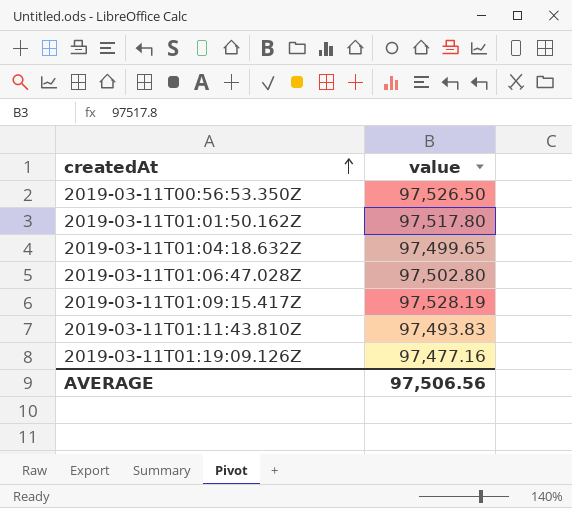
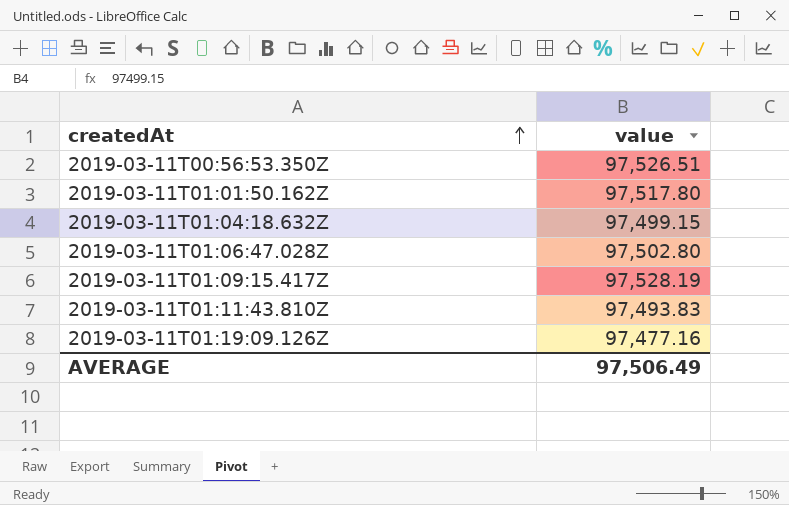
2019-03-11T00:56:53.350Z | value: 97,526.50 -> 97,526.51
2019-03-11T01:04:18.632Z | value: 97,499.65 -> 97,499.15
AVERAGE | value: 97,506.56 -> 97,506.49

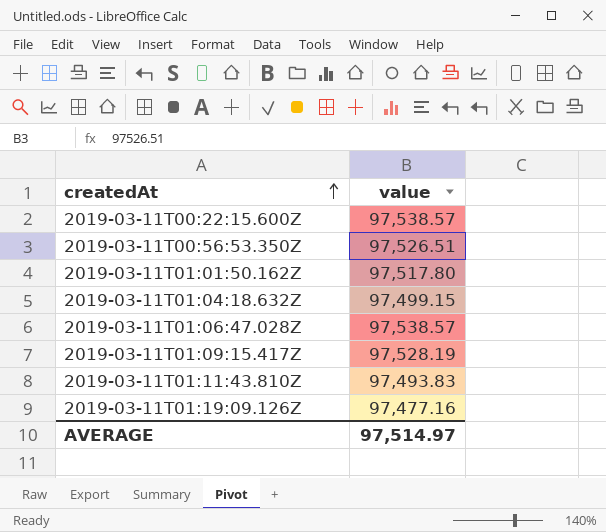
row 2019-03-11T00:22:15.600Z: none -> 97,538.57
2019-03-11T01:06:47.028Z | value: 97,502.80 -> 97,538.57
AVERAGE | value: 97,506.49 -> 97,514.97

